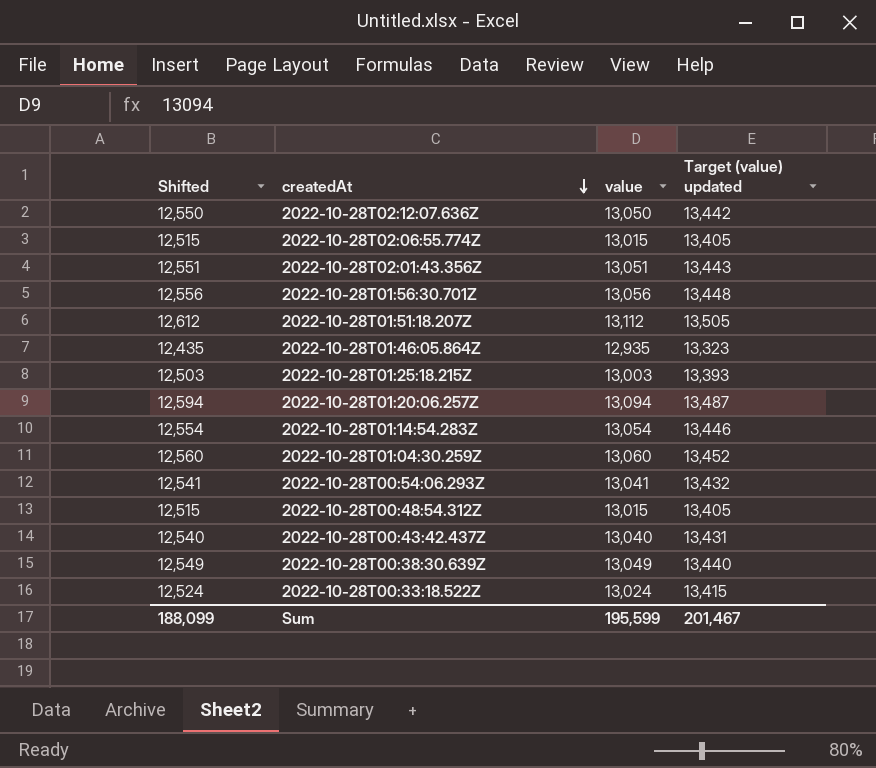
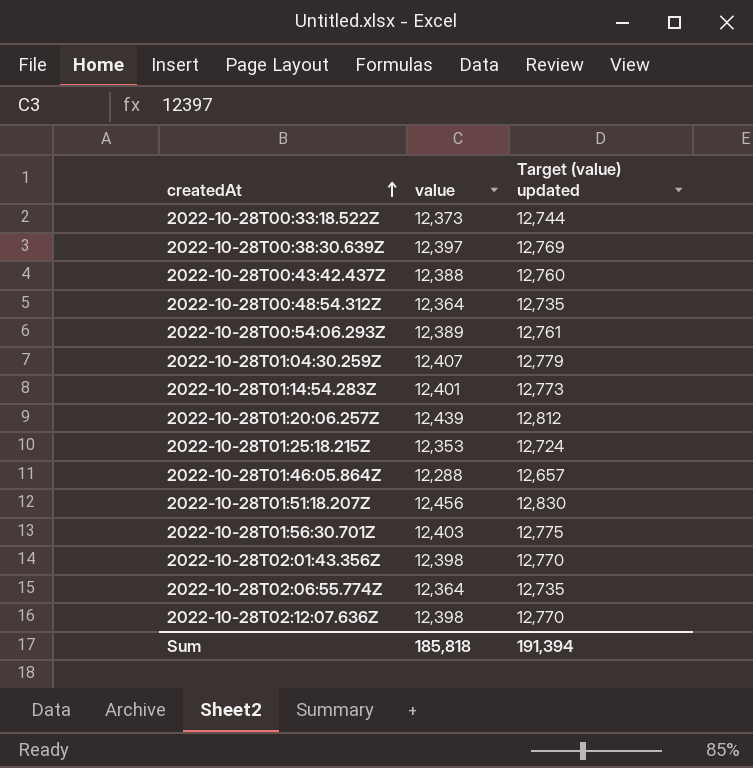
row order: createdAt descending -> createdAt ascending
column Shifted | formula: [value] - 500 -> none
2022-10-28T00:33:18.522Z | value: 13,024 -> 12,373
2022-10-28T00:33:18.522Z | Target (value) updated: 13,415 -> 12,744
2022-10-28T00:38:30.639Z | value: 13,049 -> 12,397
2022-10-28T00:38:30.639Z | Target (value) updated: 13,440 -> 12,769
2022-10-28T00:43:42.437Z | value: 13,040 -> 12,388
2022-10-28T00:43:42.437Z | Target (value) updated: 13,431 -> 12,760
2022-10-28T00:48:54.312Z | value: 13,015 -> 12,364
2022-10-28T00:48:54.312Z | Target (value) updated: 13,405 -> 12,735
2022-10-28T00:54:06.293Z | value: 13,041 -> 12,389
2022-10-28T00:54:06.293Z | Target (value) updated: 13,432 -> 12,761
2022-10-28T01:04:30.259Z | value: 13,060 -> 12,407
2022-10-28T01:04:30.259Z | Target (value) updated: 13,452 -> 12,779
2022-10-28T01:14:54.283Z | value: 13,054 -> 12,401
2022-10-28T01:14:54.283Z | Target (value) updated: 13,446 -> 12,773
2022-10-28T01:20:06.257Z | value: 13,094 -> 12,439
2022-10-28T01:20:06.257Z | Target (value) updated: 13,487 -> 12,812
2022-10-28T01:25:18.215Z | value: 13,003 -> 12,353
2022-10-28T01:25:18.215Z | Target (value) updated: 13,393 -> 12,724
2022-10-28T01:46:05.864Z | value: 12,935 -> 12,288
2022-10-28T01:46:05.864Z | Target (value) updated: 13,323 -> 12,657
2022-10-28T01:51:18.207Z | value: 13,112 -> 12,456
2022-10-28T01:51:18.207Z | Target (value) updated: 13,505 -> 12,830
2022-10-28T01:56:30.701Z | value: 13,056 -> 12,403
2022-10-28T01:56:30.701Z | Target (value) updated: 13,448 -> 12,775
2022-10-28T02:01:43.356Z | value: 13,051 -> 12,398
2022-10-28T02:01:43.356Z | Target (value) updated: 13,443 -> 12,770
2022-10-28T02:06:55.774Z | value: 13,015 -> 12,364
2022-10-28T02:06:55.774Z | Target (value) updated: 13,405 -> 12,735
2022-10-28T02:12:07.636Z | value: 13,050 -> 12,398
2022-10-28T02:12:07.636Z | Target (value) updated: 13,442 -> 12,770
Sum | value: 195,599 -> 185,818
Sum | Target (value) updated: 201,467 -> 191,394

